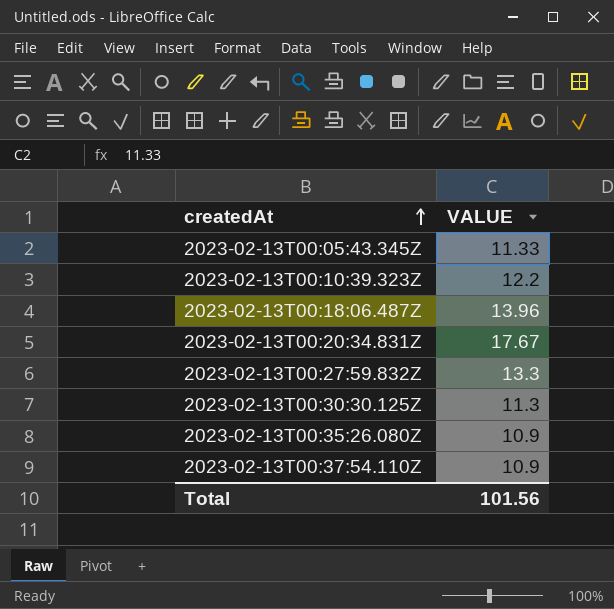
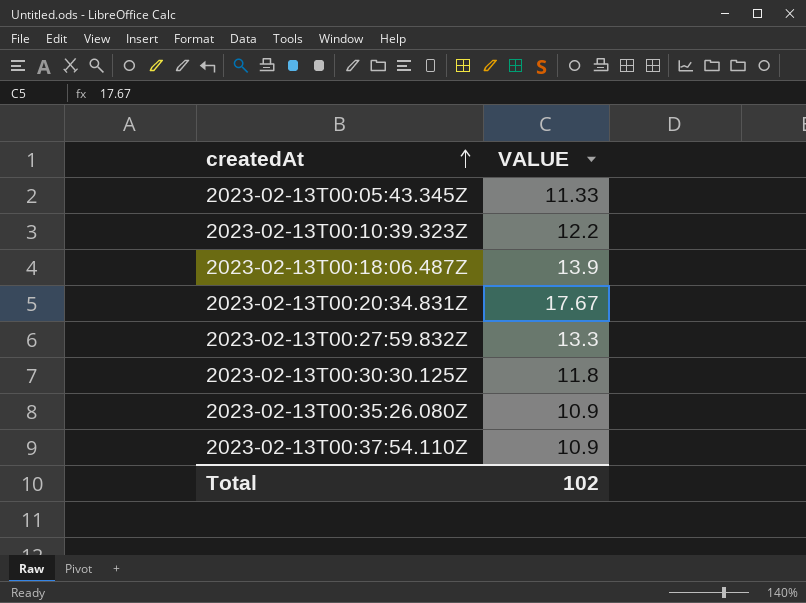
2023-02-13T00:18:06.487Z | VALUE: 13.96 -> 13.9
2023-02-13T00:30:30.125Z | VALUE: 11.3 -> 11.8
Total | VALUE: 101.56 -> 102

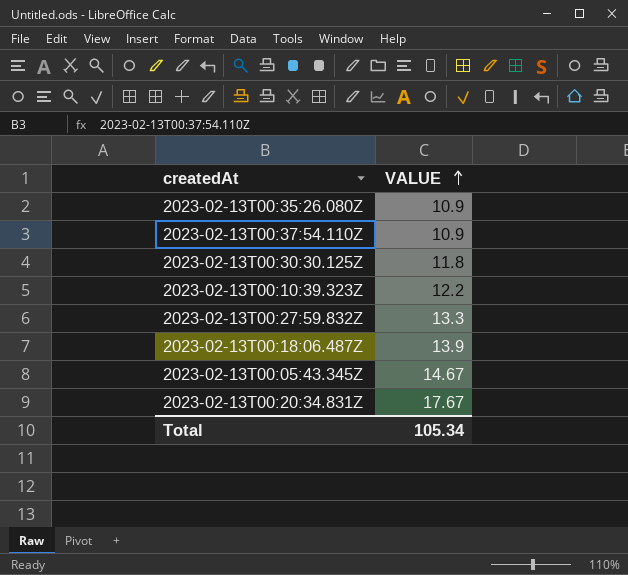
row order: createdAt ascending -> VALUE ascending
2023-02-13T00:05:43.345Z | VALUE: 11.33 -> 14.67
Total | VALUE: 102 -> 105.34

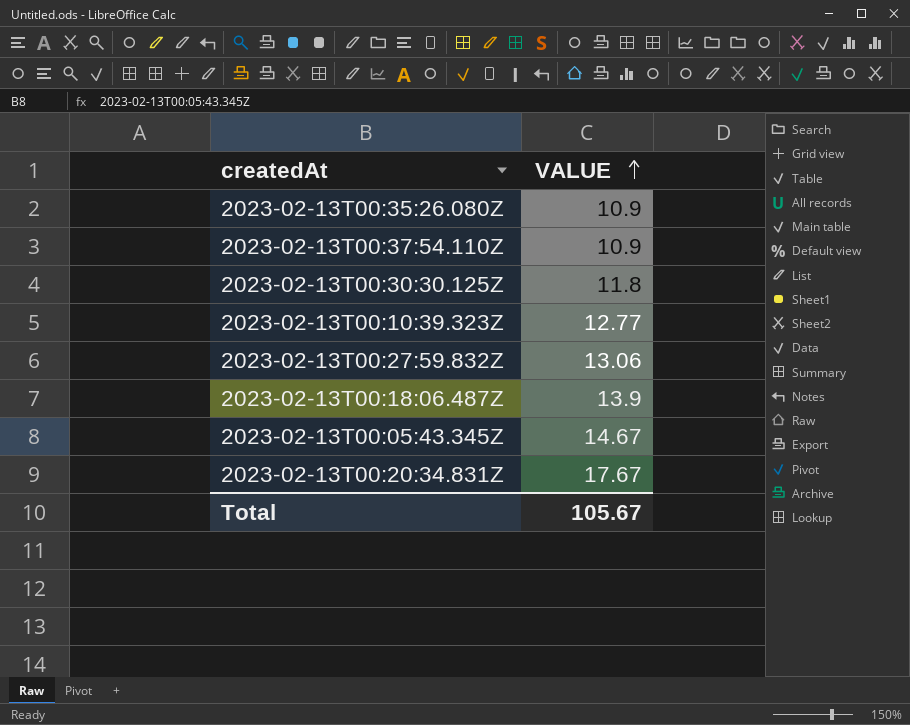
2023-02-13T00:10:39.323Z | VALUE: 12.2 -> 12.77
2023-02-13T00:27:59.832Z | VALUE: 13.3 -> 13.06
Total | VALUE: 105.34 -> 105.67

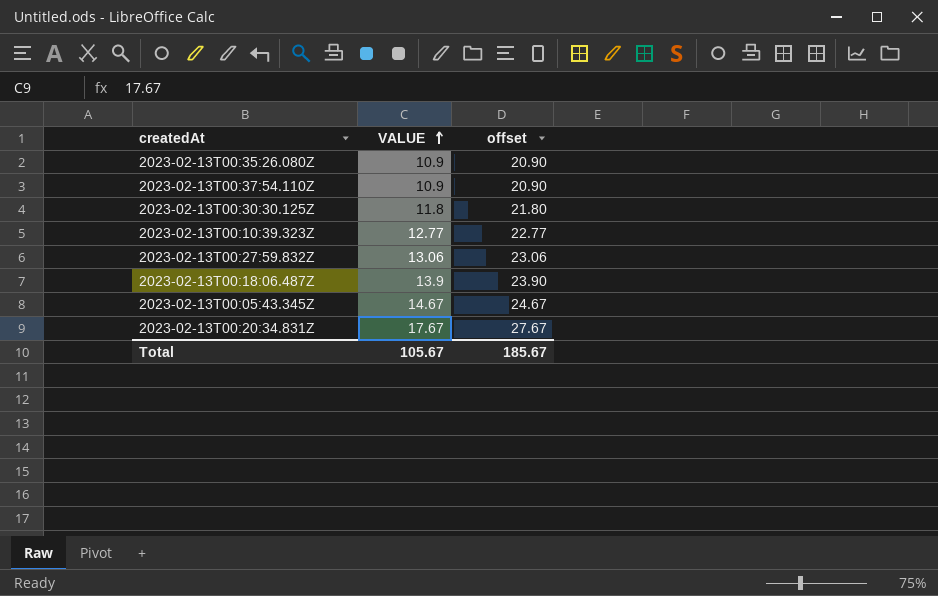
column offset | formula: none -> [VALUE] + 10

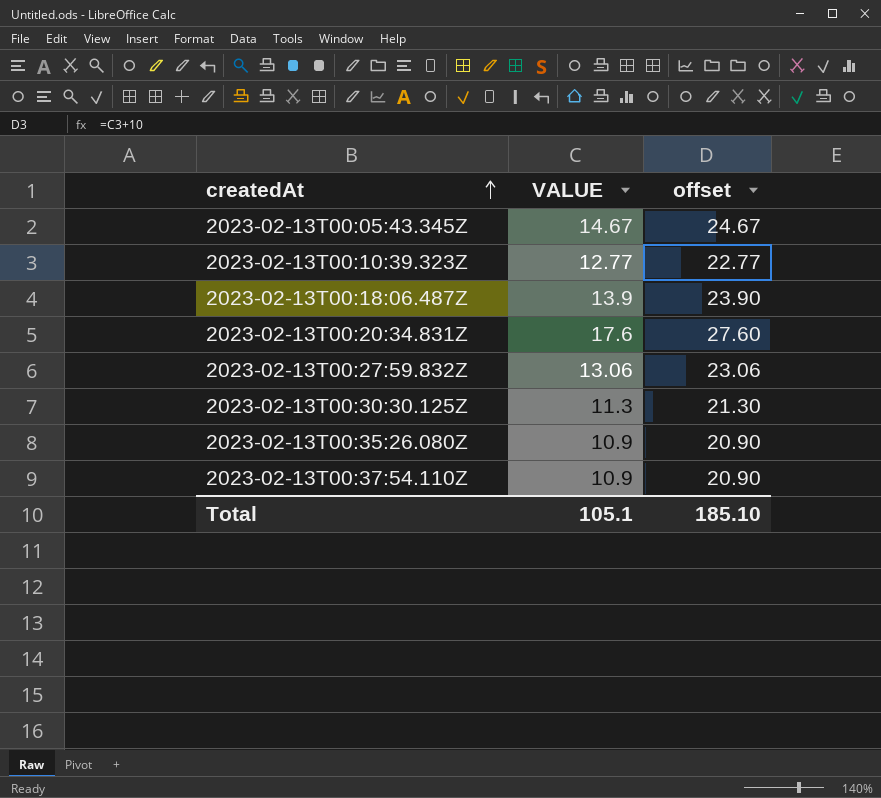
row order: VALUE ascending -> createdAt ascending
2023-02-13T00:20:34.831Z | VALUE: 17.67 -> 17.6
2023-02-13T00:20:34.831Z | offset: 27.67 -> 27.60
2023-02-13T00:30:30.125Z | VALUE: 11.8 -> 11.3
2023-02-13T00:30:30.125Z | offset: 21.80 -> 21.30
Total | VALUE: 105.67 -> 105.1
Total | offset: 185.67 -> 185.10

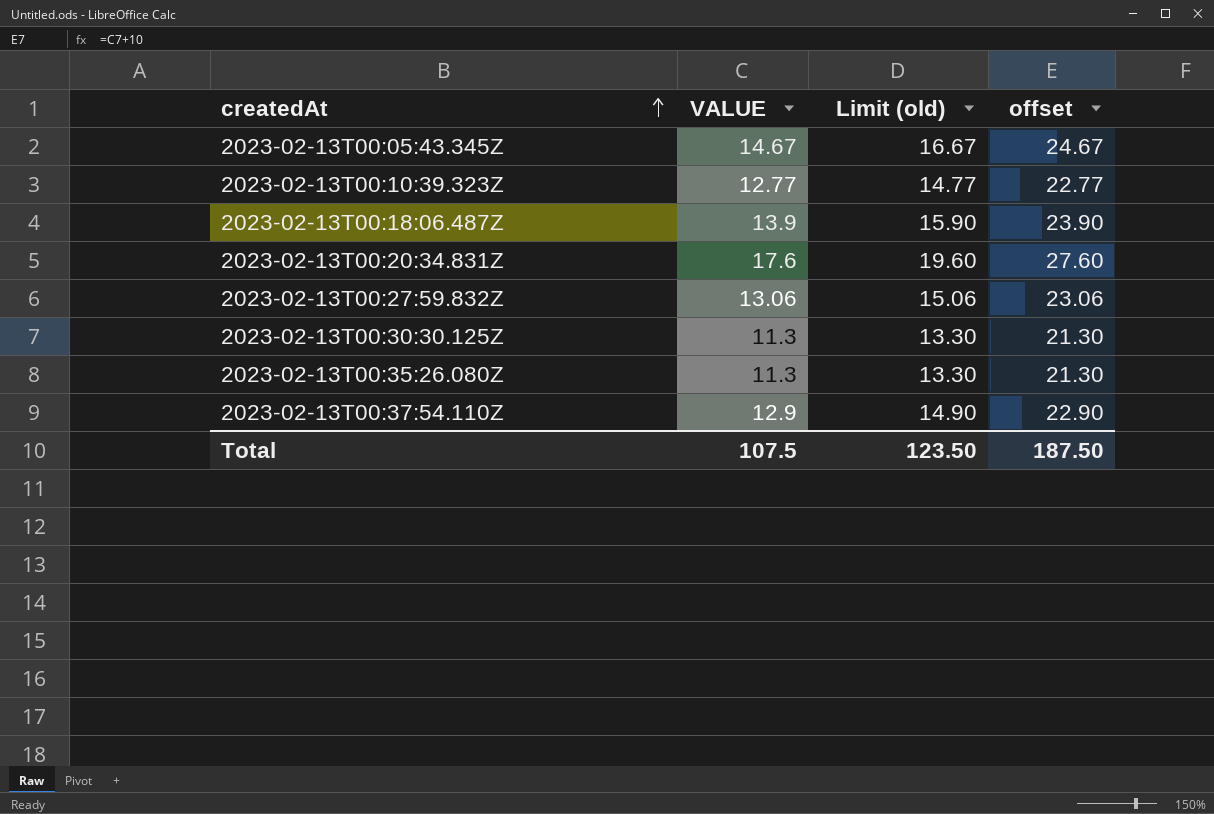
column Limit (old) | formula: none -> [VALUE] + 2
2023-02-13T00:35:26.080Z | VALUE: 10.9 -> 11.3
2023-02-13T00:35:26.080Z | offset: 20.90 -> 21.30
2023-02-13T00:37:54.110Z | VALUE: 10.9 -> 12.9
2023-02-13T00:37:54.110Z | offset: 20.90 -> 22.90
Total | VALUE: 105.1 -> 107.5
Total | offset: 185.10 -> 187.50

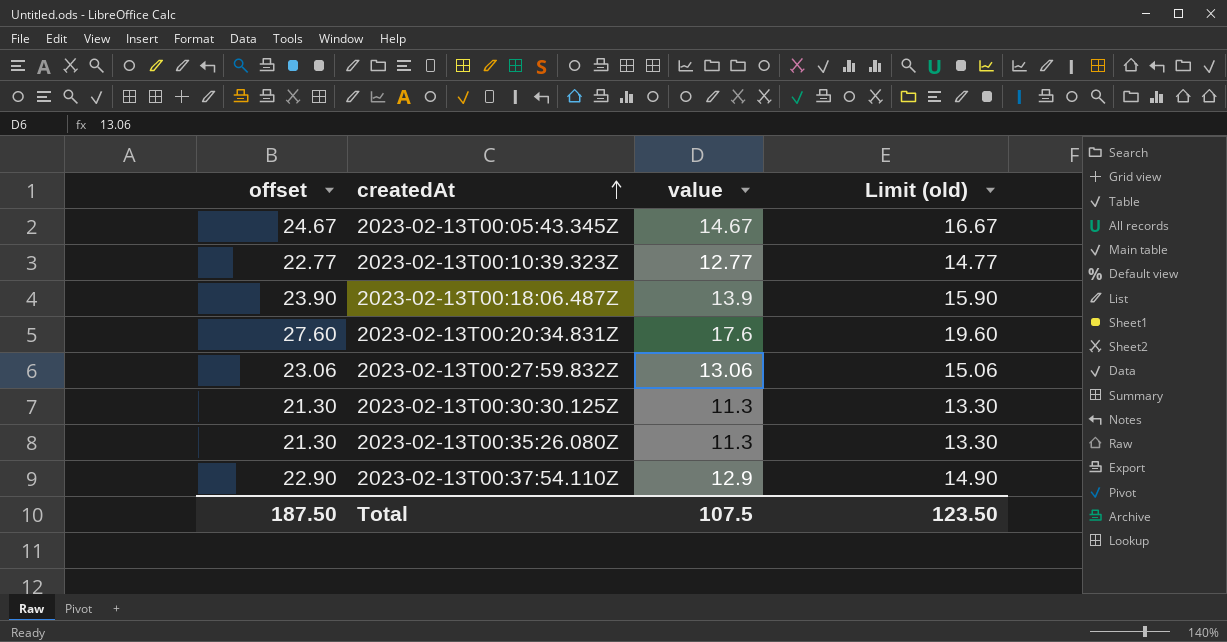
column offset | position: 4 -> 1
column name: VALUE -> value

